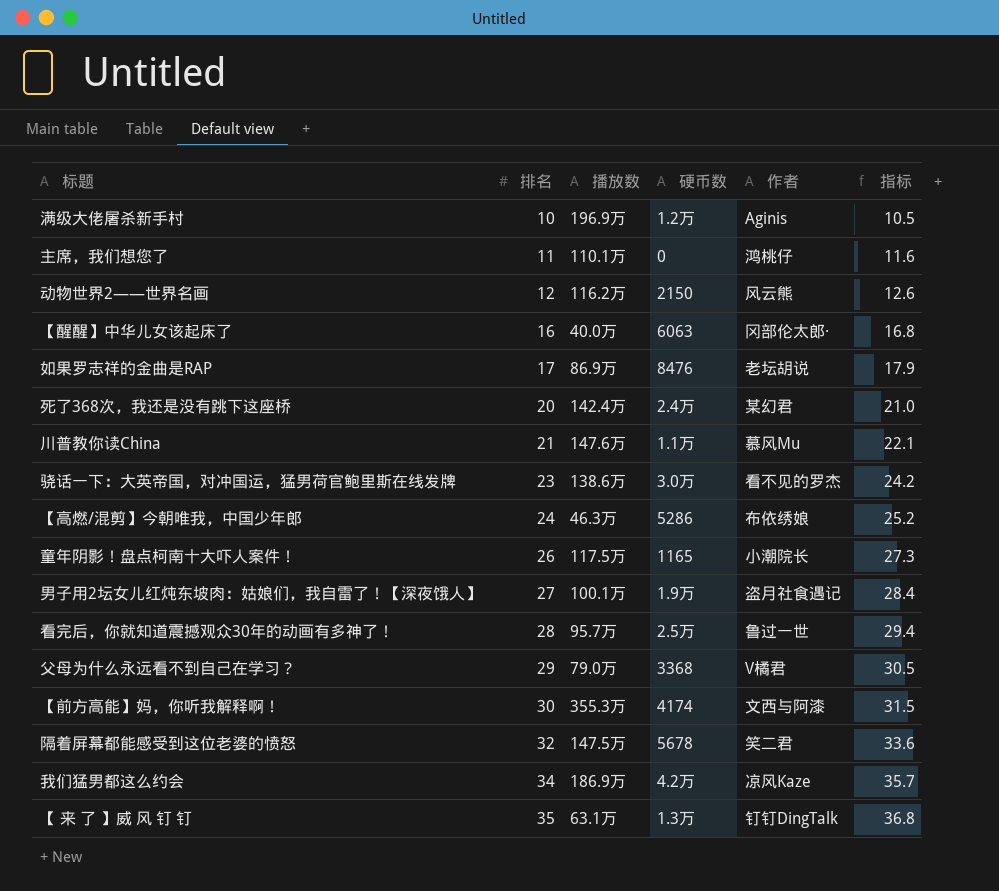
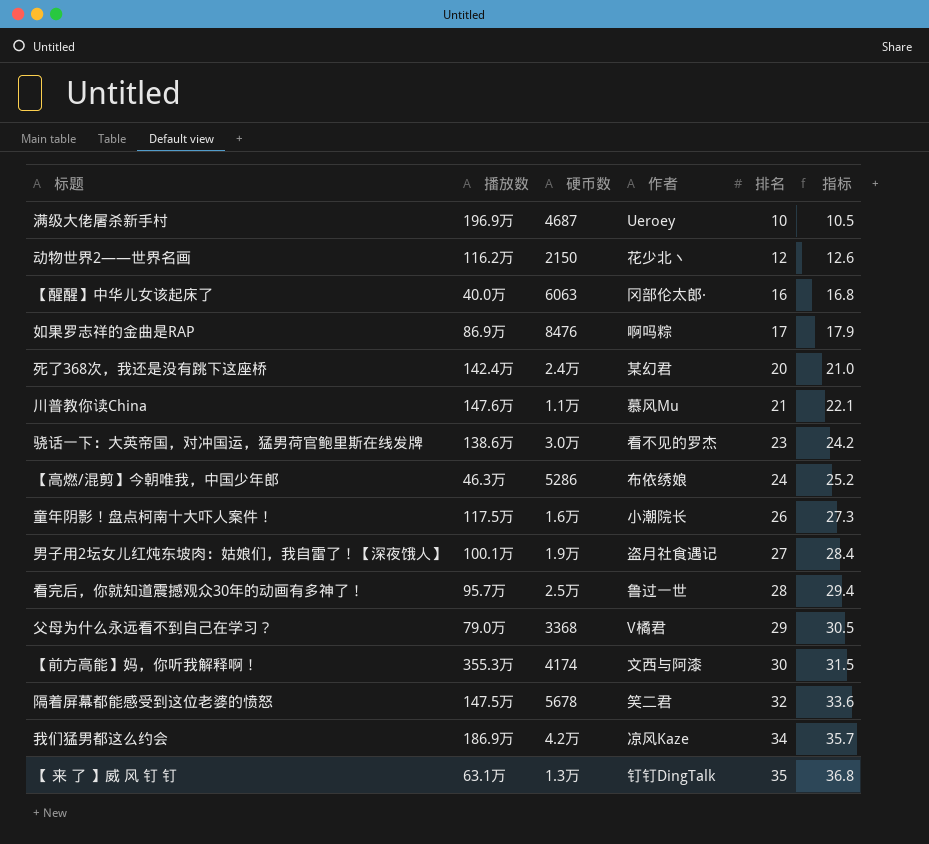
column 排名 | position: 2 -> 5
row 主席，我们想您了: 11 | 110.1万 | 0 | 鸿桃仔 | 11.6 -> none
满级大佬屠杀新手村 | 硬币数: 1.2万 -> 4687
满级大佬屠杀新手村 | 作者: Aginis -> Ueroey
动物世界2——世界名画 | 作者: 风云熊 -> 花少北丶
如果罗志祥的金曲是RAP | 作者: 老坛胡说 -> 啊吗粽
童年阴影！盘点柯南十大吓人案件！ | 硬币数: 1165 -> 1.6万

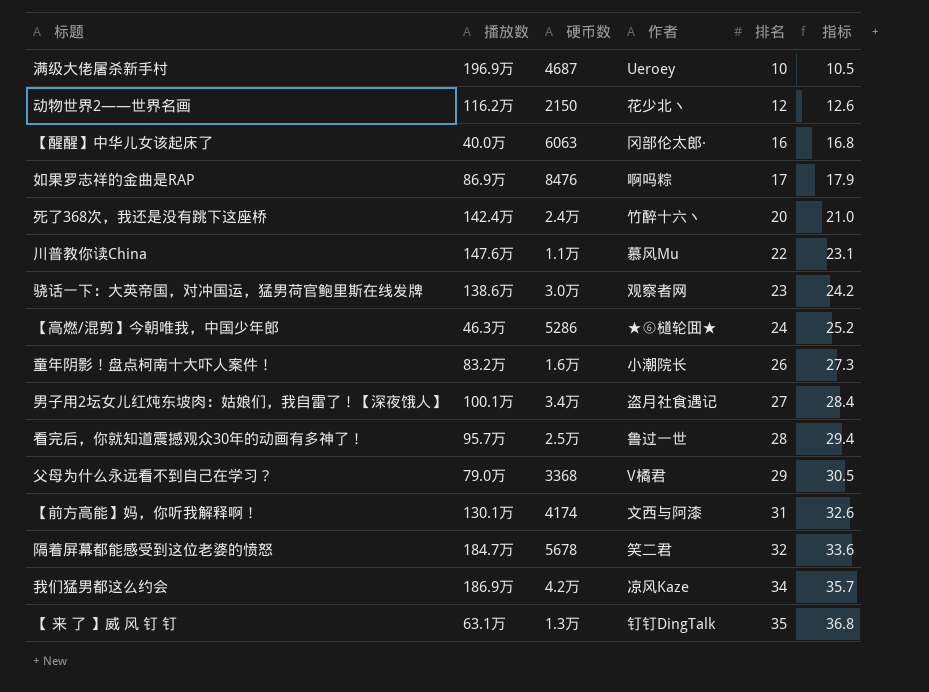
死了368次，我还是没有跳下这座桥 | 作者: 某幻君 -> 竹醉十六丶
川普教你读China | 排名: 21 -> 22
川普教你读China | 指标: 22.1 -> 23.1
骁话一下：大英帝国，对冲国运，猛男荷官鲍里斯在线发牌 | 作者: 看不见的罗杰 -> 观察者网
【高燃/混剪】今朝唯我，中国少年郎 | 作者: 布依绣娘 -> ★⑥檤轮囬★
童年阴影！盘点柯南十大吓人案件！ | 播放数: 117.5万 -> 83.2万
男子用2坛女儿红炖东坡肉：姑娘们，我自雷了！【深夜饿人】 | 硬币数: 1.9万 -> 3.4万
【前方高能】妈，你听我解释啊！ | 播放数: 355.3万 -> 130.1万
【前方高能】妈，你听我解释啊！ | 排名: 30 -> 31
【前方高能】妈，你听我解释啊！ | 指标: 31.5 -> 32.6
隔着屏幕都能感受到这位老婆的愤怒 | 播放数: 147.5万 -> 184.7万

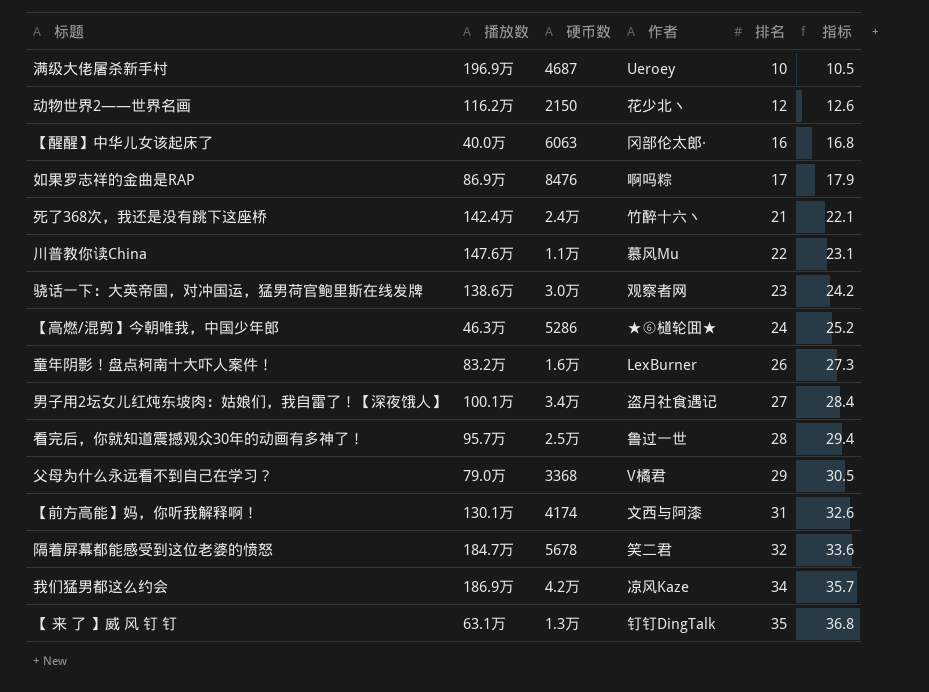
死了368次，我还是没有跳下这座桥 | 排名: 20 -> 21
死了368次，我还是没有跳下这座桥 | 指标: 21.0 -> 22.1
童年阴影！盘点柯南十大吓人案件！ | 作者: 小潮院长 -> LexBurner

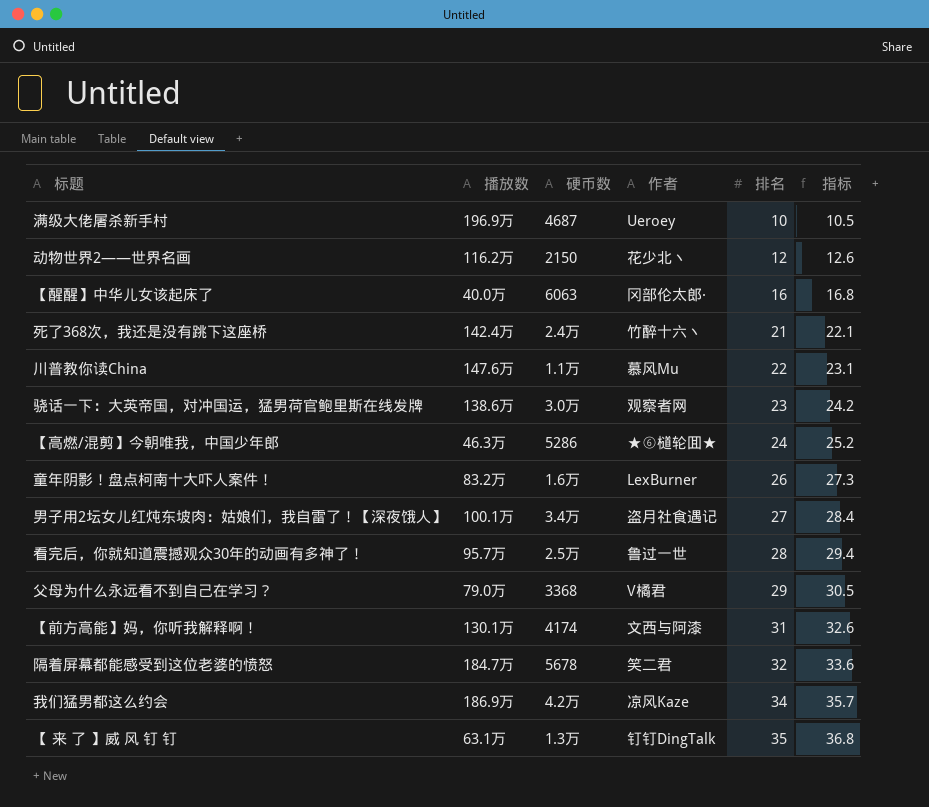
row 如果罗志祥的金曲是RAP: 86.9万 | 8476 | 啊吗粽 | 17 | 17.9 -> none

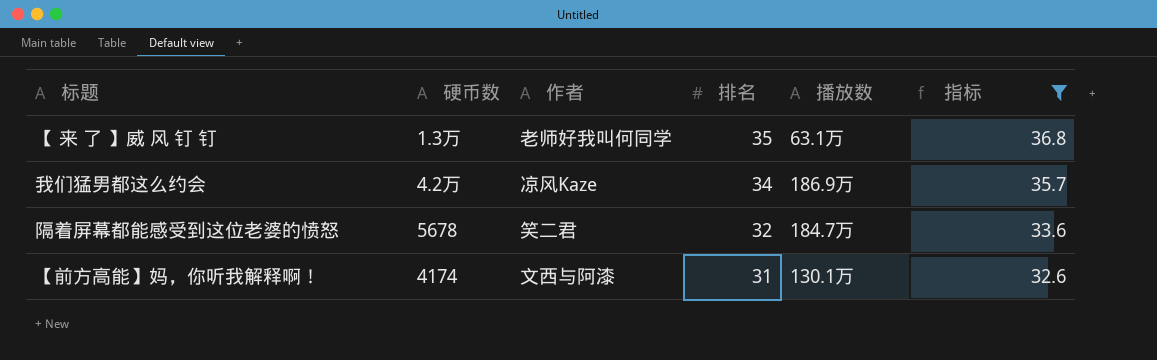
filter: none -> 指标 >= 32.6
row order: 排名 ascending -> 排名 descending
column 播放数 | position: 2 -> 5
【 来 了 】威 风 钉 钉 | 作者: 钉钉DingTalk -> 老师好我叫何同学

